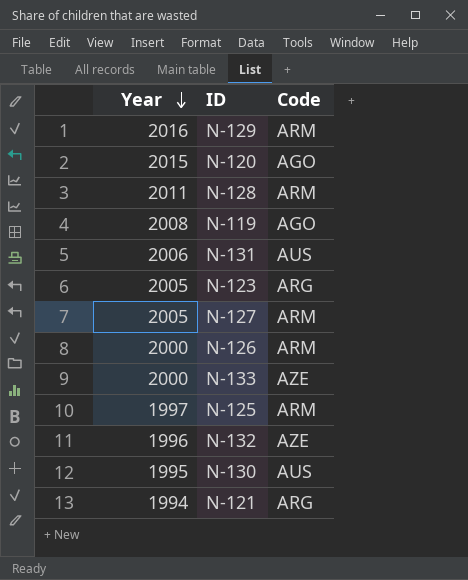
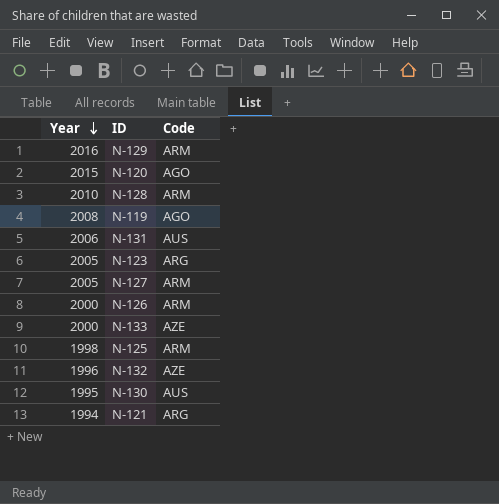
N-128 | Year: 2011 -> 2010
N-125 | Year: 1997 -> 1998

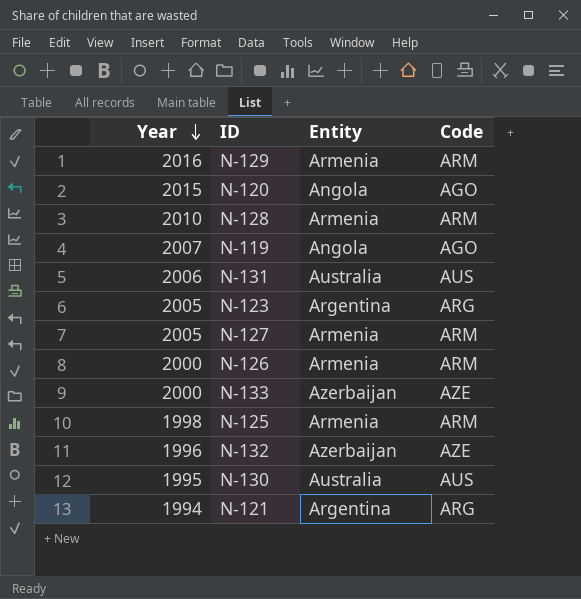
column Entity | position: none -> 3
N-119 | Year: 2008 -> 2007

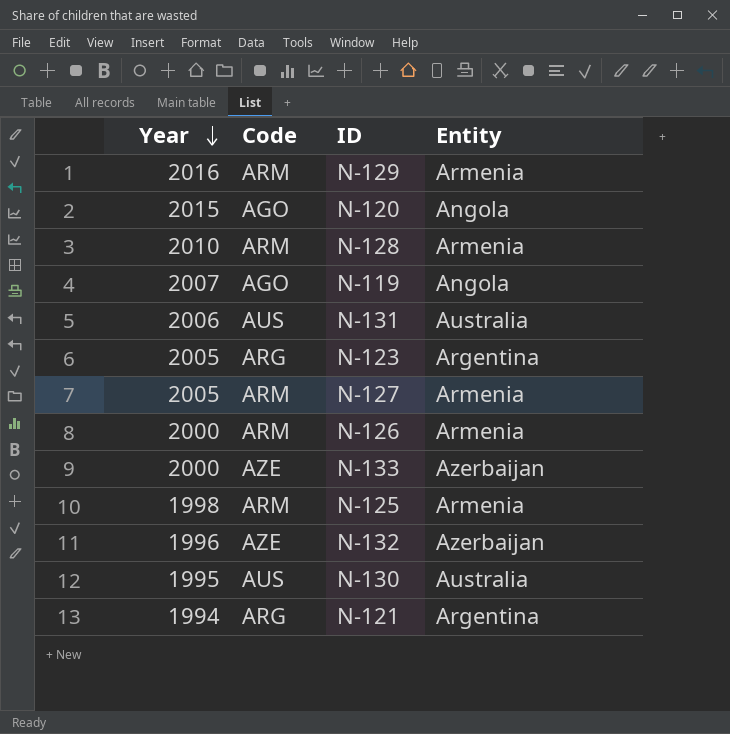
column Code | position: 4 -> 2

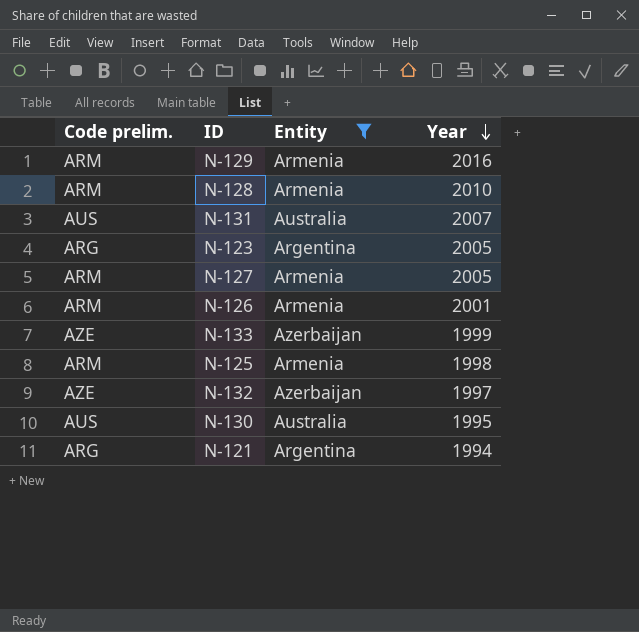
filter: none -> Entity != Angola
column name: Code -> Code prelim.
column Year | position: 1 -> 4
N-131 | Year: 2006 -> 2007
N-126 | Year: 2000 -> 2001
N-133 | Year: 2000 -> 1999
N-132 | Year: 1996 -> 1997

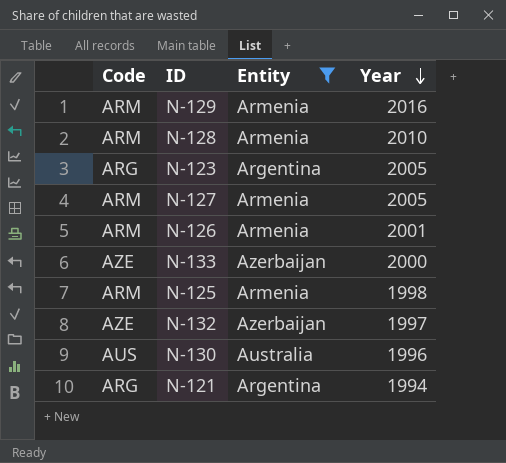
column name: Code prelim. -> Code
row N-131: AUS | Australia | 2007 -> none
N-133 | Year: 1999 -> 2000
N-130 | Year: 1995 -> 1996

